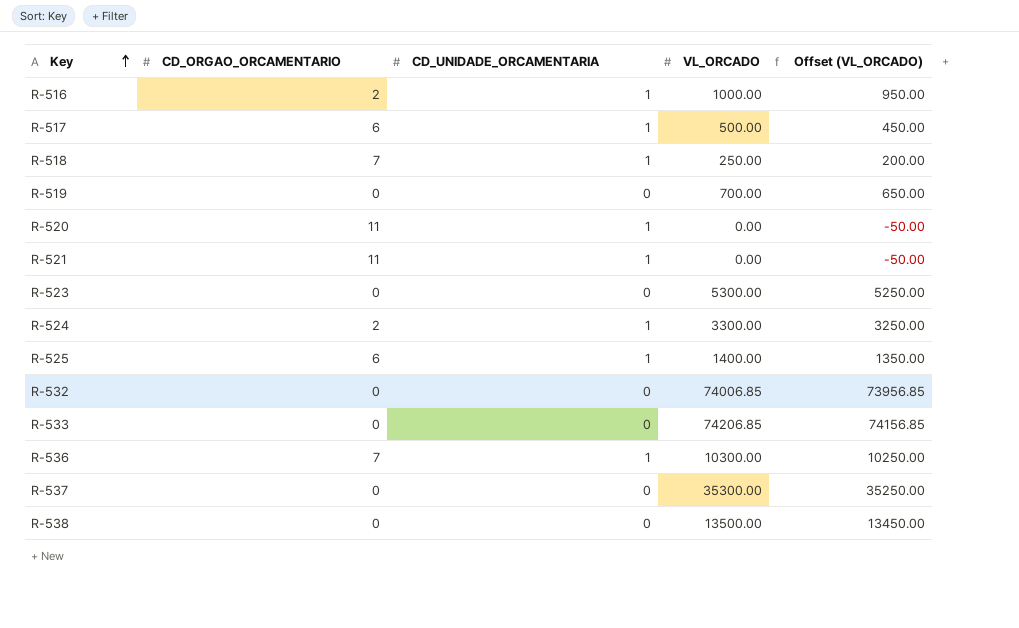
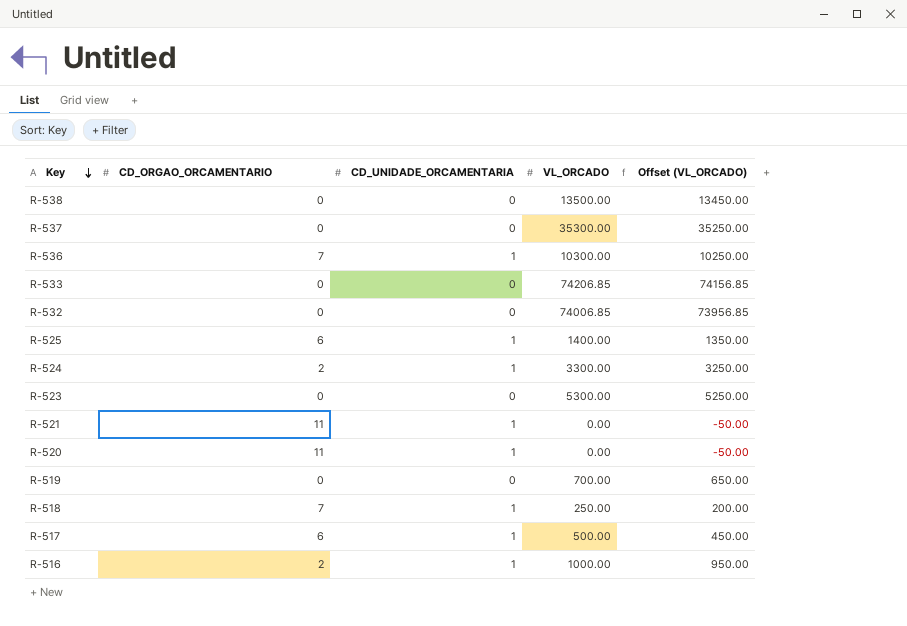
row order: Key ascending -> Key descending

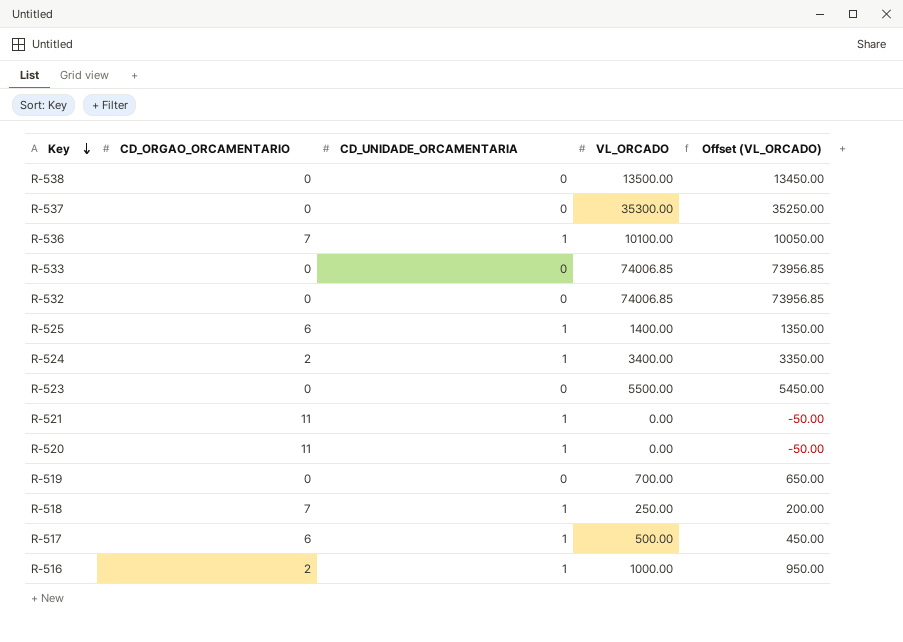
R-536 | VL_ORCADO: 10300.00 -> 10100.00
R-536 | Offset (VL_ORCADO): 10250.00 -> 10050.00
R-533 | VL_ORCADO: 74206.85 -> 74006.85
R-533 | Offset (VL_ORCADO): 74156.85 -> 73956.85
R-524 | VL_ORCADO: 3300.00 -> 3400.00
R-524 | Offset (VL_ORCADO): 3250.00 -> 3350.00
R-523 | VL_ORCADO: 5300.00 -> 5500.00
R-523 | Offset (VL_ORCADO): 5250.00 -> 5450.00

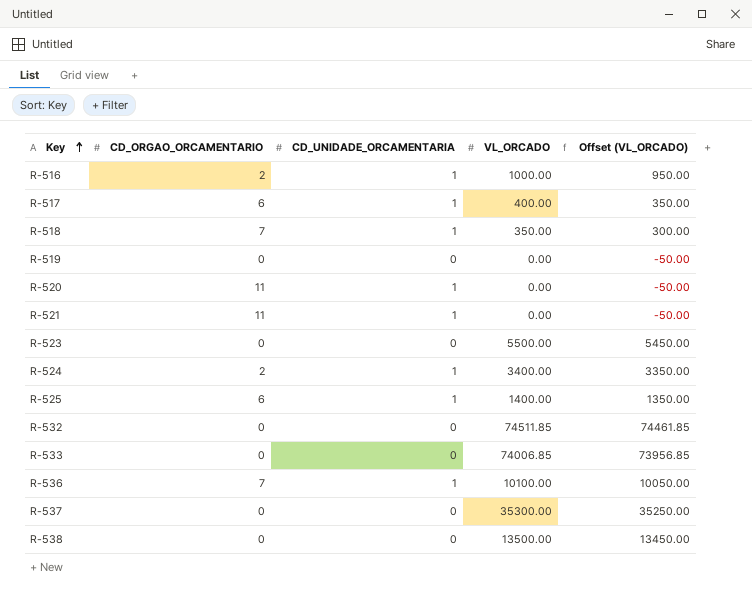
row order: Key descending -> Key ascending
R-517 | VL_ORCADO: 500.00 -> 400.00
R-517 | Offset (VL_ORCADO): 450.00 -> 350.00
R-518 | VL_ORCADO: 250.00 -> 350.00
R-518 | Offset (VL_ORCADO): 200.00 -> 300.00
R-519 | VL_ORCADO: 700.00 -> 0.00
R-519 | Offset (VL_ORCADO): 650.00 -> -50.00
R-532 | VL_ORCADO: 74006.85 -> 74511.85
R-532 | Offset (VL_ORCADO): 73956.85 -> 74461.85

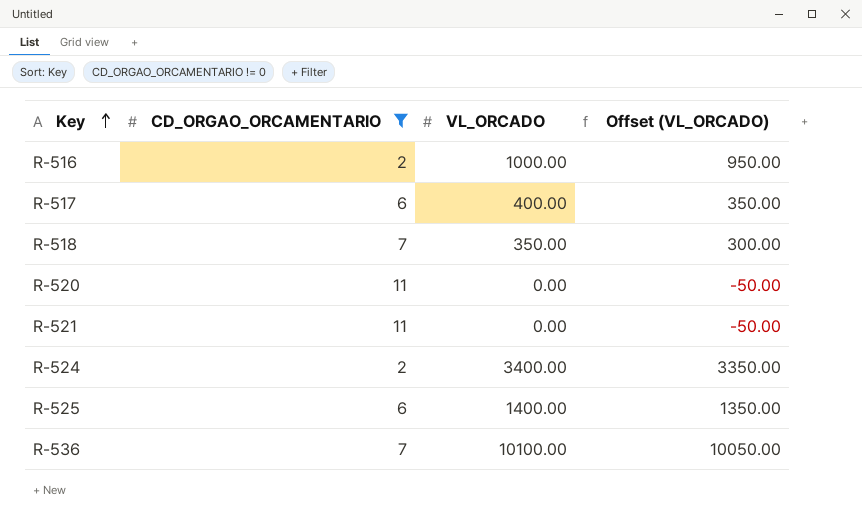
filter: none -> CD_ORGAO_ORCAMENTARIO != 0
column CD_UNIDADE_ORCAMENTARIA | position: 3 -> none

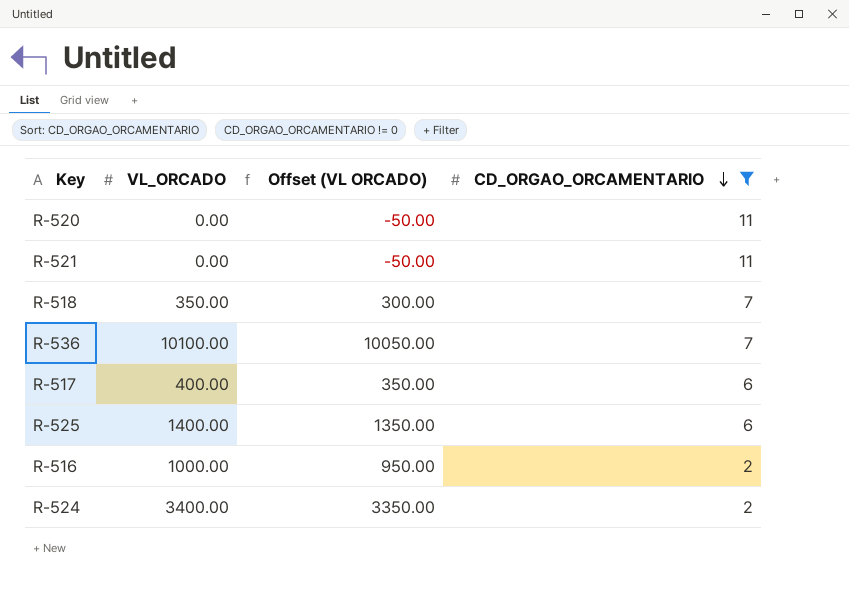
row order: Key ascending -> CD_ORGAO_ORCAMENTARIO descending
column name: Offset (VL_ORCADO) -> Offset (VL ORCADO)
column CD_ORGAO_ORCAMENTARIO | position: 2 -> 4

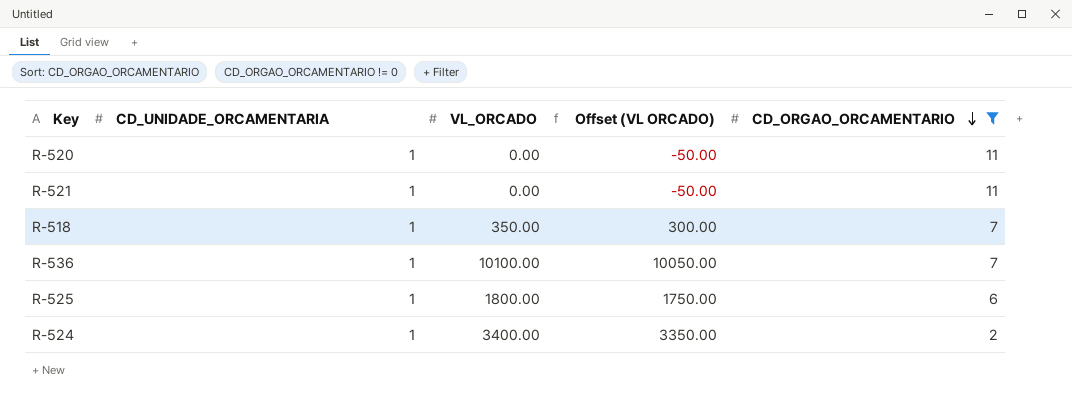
column CD_UNIDADE_ORCAMENTARIA | position: none -> 2
row R-517: 400.00 | 350.00 | 6 -> none
row R-516: 1000.00 | 950.00 | 2 -> none
R-525 | VL_ORCADO: 1400.00 -> 1800.00
R-525 | Offset (VL ORCADO): 1350.00 -> 1750.00

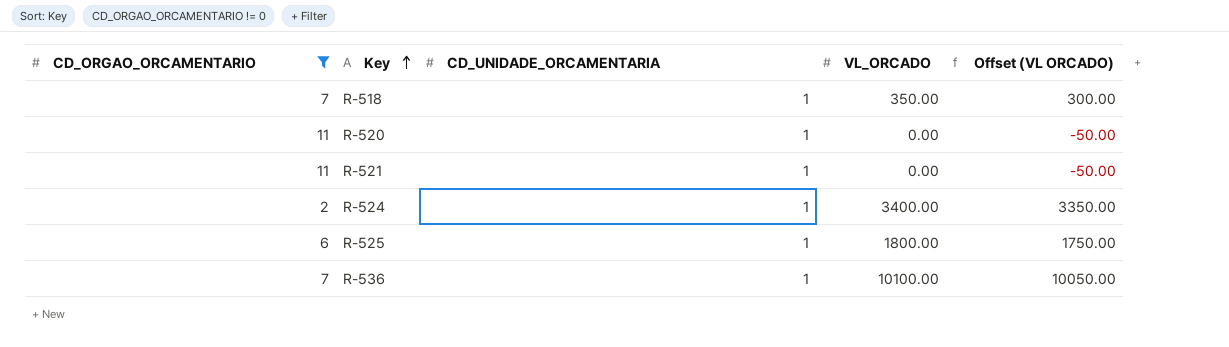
row order: CD_ORGAO_ORCAMENTARIO descending -> Key ascending
column CD_ORGAO_ORCAMENTARIO | position: 5 -> 1

